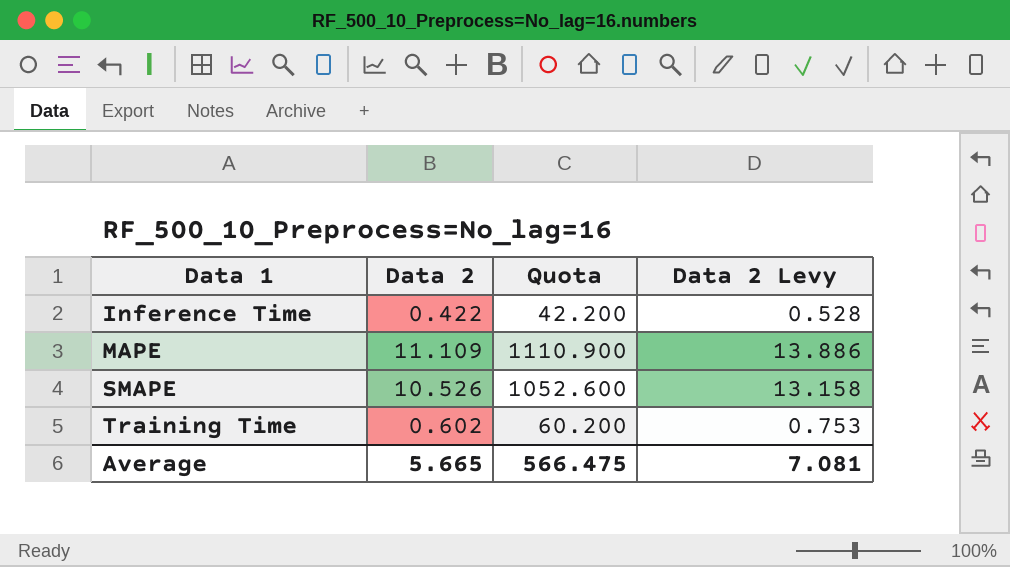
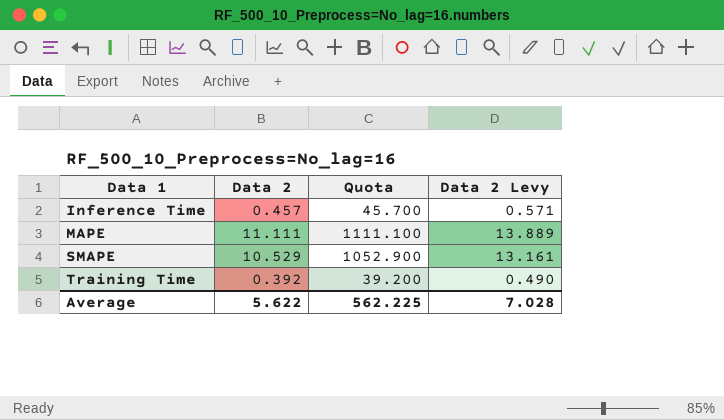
Inference Time | Data 2: 0.422 -> 0.457
Inference Time | Quota: 42.200 -> 45.700
Inference Time | Data 2 Levy: 0.528 -> 0.571
MAPE | Data 2: 11.109 -> 11.111
MAPE | Quota: 1110.900 -> 1111.100
MAPE | Data 2 Levy: 13.886 -> 13.889
SMAPE | Data 2: 10.526 -> 10.529
SMAPE | Quota: 1052.600 -> 1052.900
SMAPE | Data 2 Levy: 13.158 -> 13.161
Training Time | Data 2: 0.602 -> 0.392
Training Time | Quota: 60.200 -> 39.200
Training Time | Data 2 Levy: 0.753 -> 0.490
Average | Data 2: 5.665 -> 5.622
Average | Quota: 566.475 -> 562.225
Average | Data 2 Levy: 7.081 -> 7.028

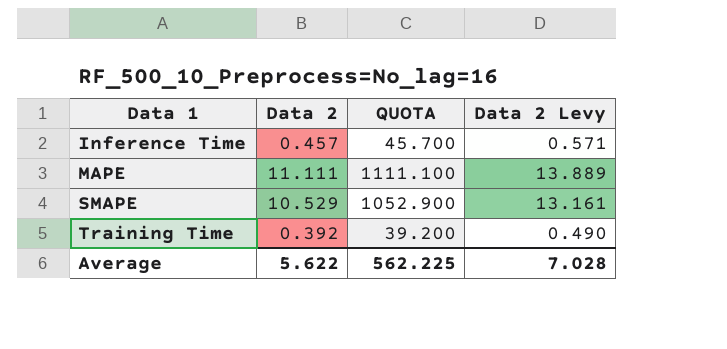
column name: Quota -> QUOTA

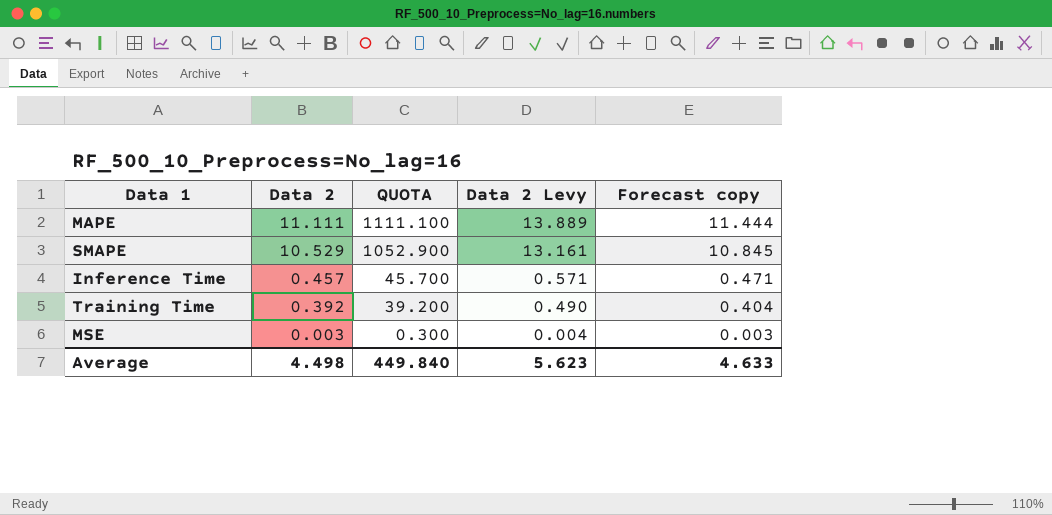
row order: Data 1 ascending -> Data 2 descending
column Forecast copy | formula: none -> [Data 2] * 1.03
row MSE: none -> 0.003 | 0.300 | 0.004 | 0.003
Average | Data 2: 5.622 -> 4.498
Average | QUOTA: 562.225 -> 449.840
Average | Data 2 Levy: 7.028 -> 5.623

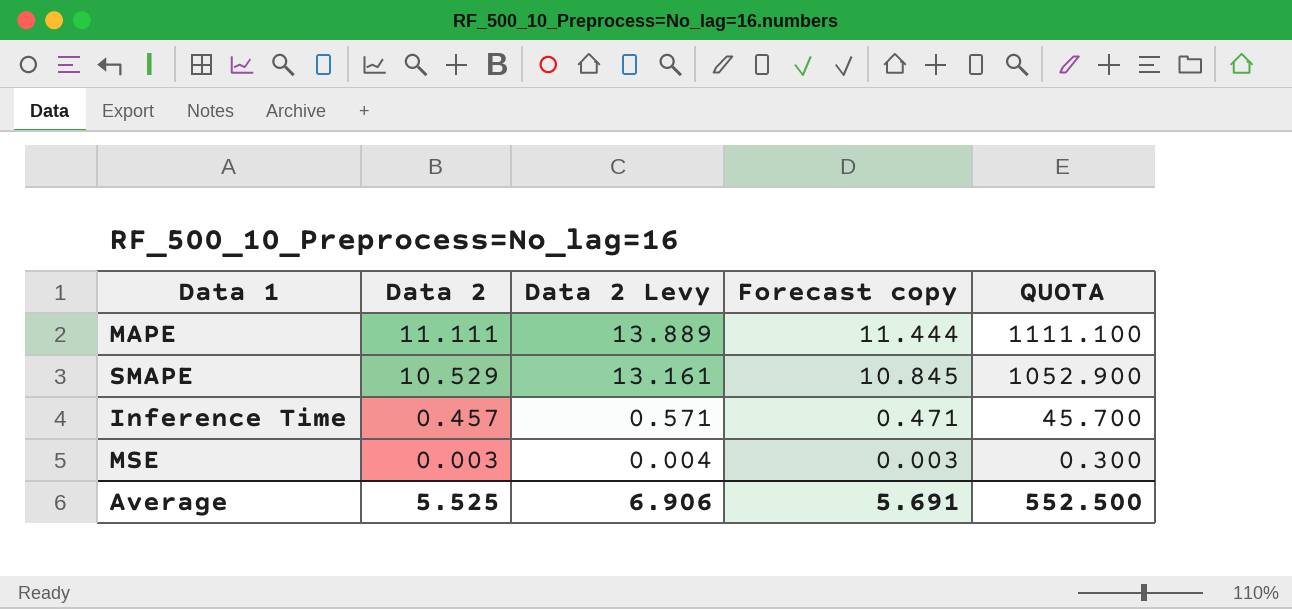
column QUOTA | position: 3 -> 5
row Training Time: 0.392 | 39.200 | 0.490 | 0.404 -> none
Average | Data 2: 4.498 -> 5.525
Average | Data 2 Levy: 5.623 -> 6.906
Average | Forecast copy: 4.633 -> 5.691
Average | QUOTA: 449.840 -> 552.500

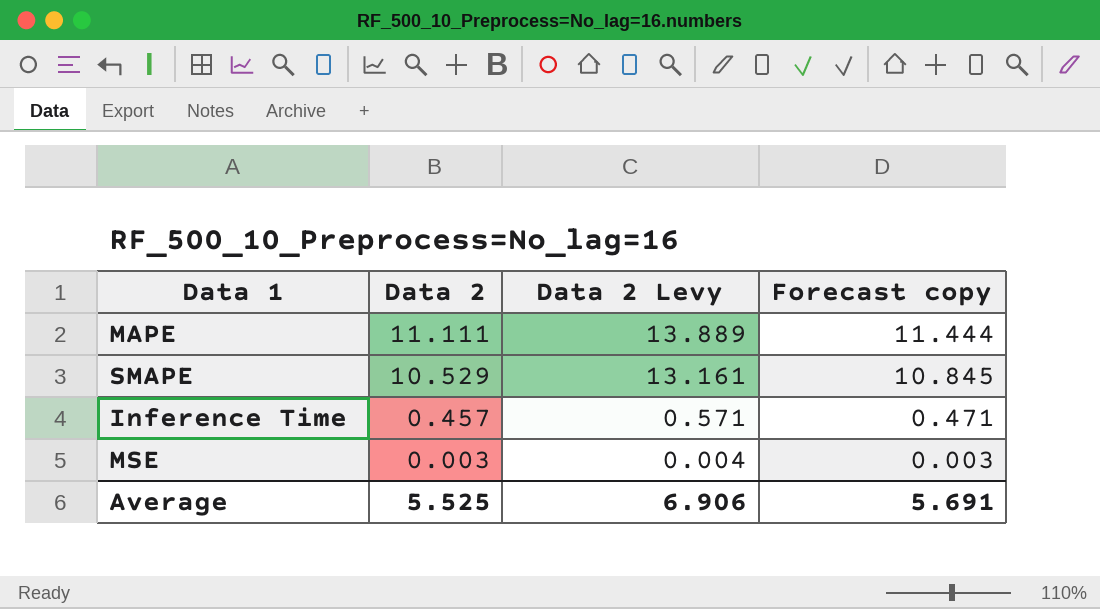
column QUOTA | formula: [Data 2] * 100 -> none

